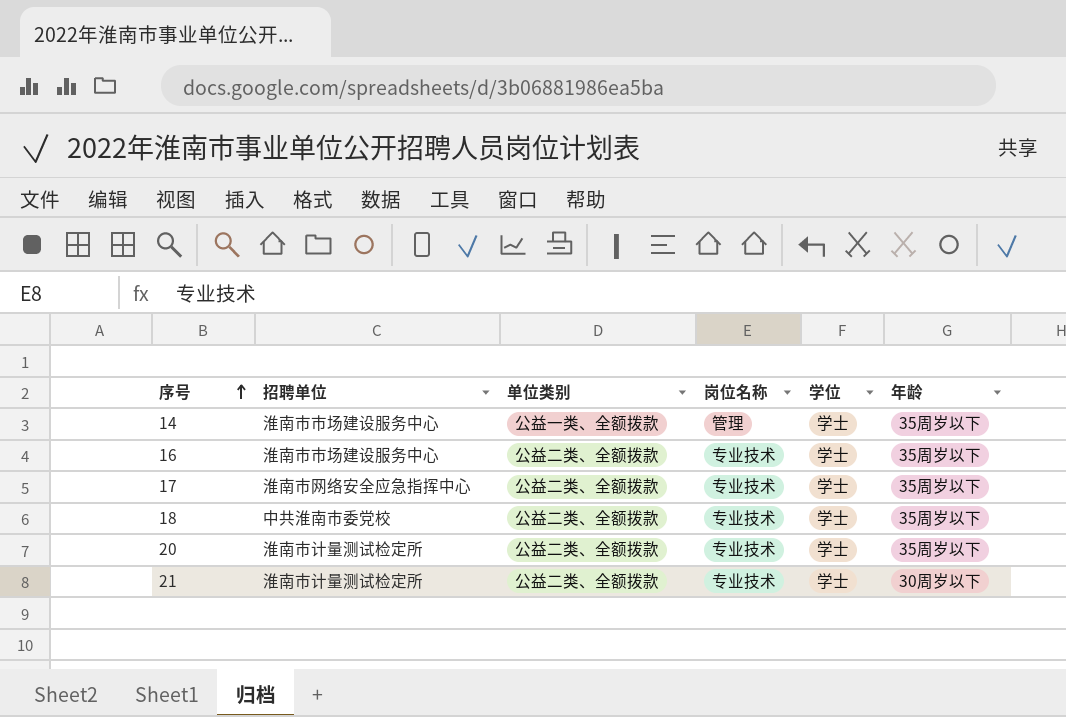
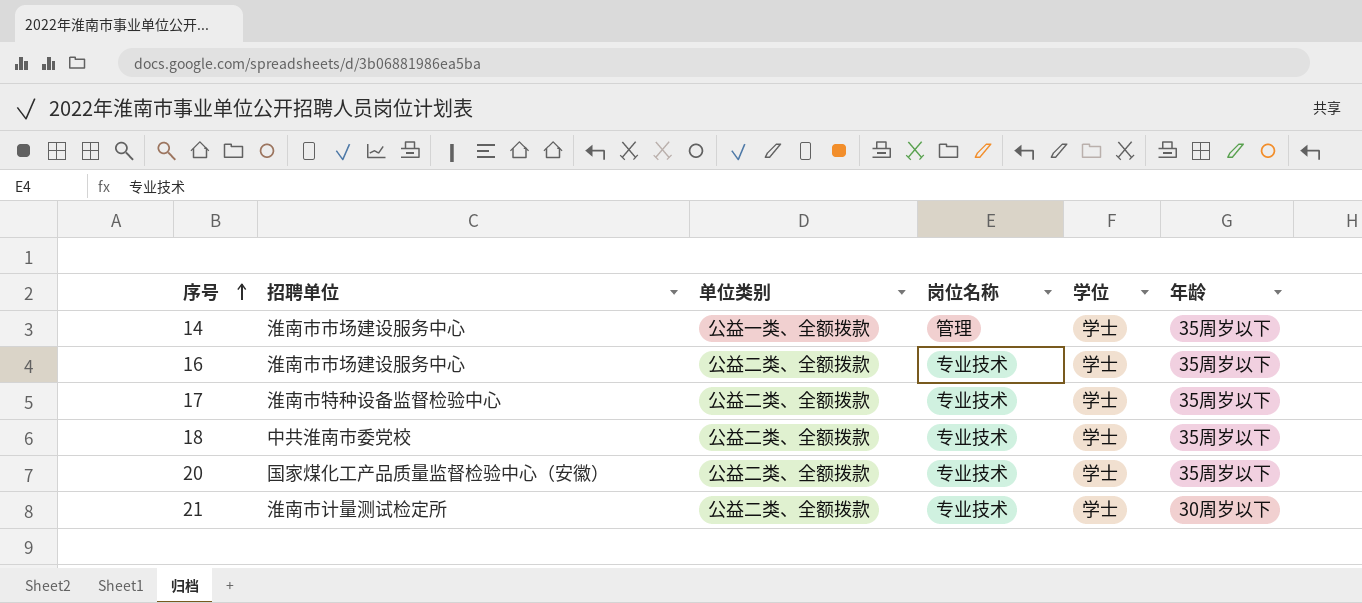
17 | 招聘单位: 淮南市网络安全应急指挥中心 -> 淮南市特种设备监督检验中心
20 | 招聘单位: 淮南市计量测试检定所 -> 国家煤化工产品质量监督检验中心（安徽）

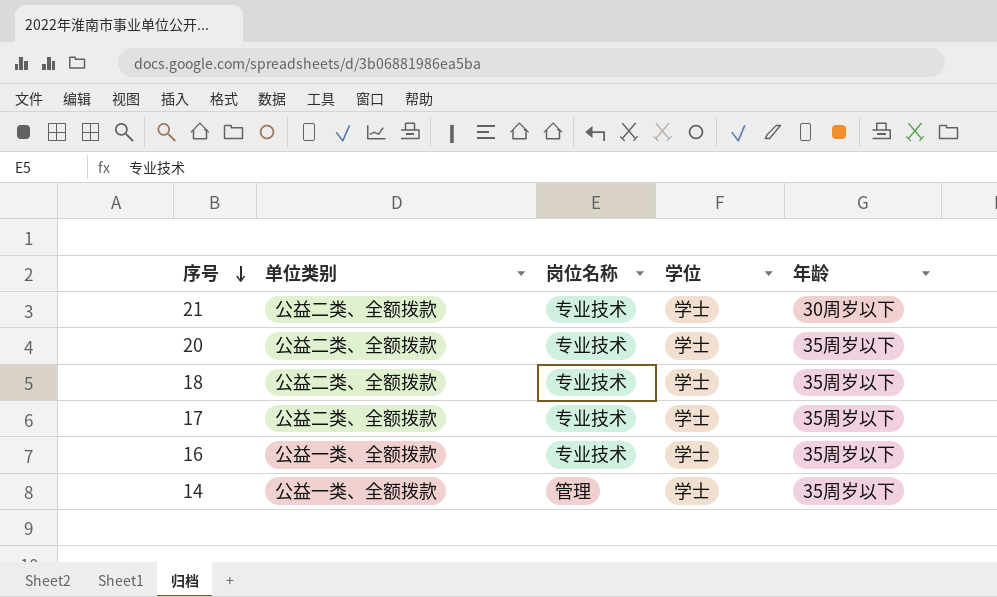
row order: 序号 ascending -> 序号 descending
column 招聘单位 | position: 2 -> none
16 | 单位类别: 公益二类、全额拨款 -> 公益一类、全额拨款

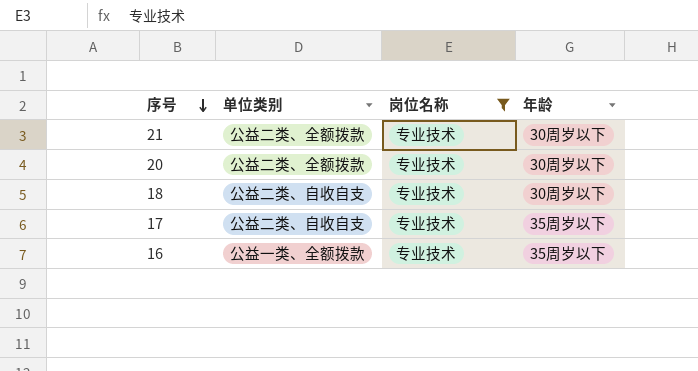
filter: none -> 岗位名称 = 专业技术
column 学位 | position: 4 -> none
20 | 年龄: 35周岁以下 -> 30周岁以下
18 | 单位类别: 公益二类、全额拨款 -> 公益二类、自收自支
18 | 年龄: 35周岁以下 -> 30周岁以下
17 | 单位类别: 公益二类、全额拨款 -> 公益二类、自收自支

